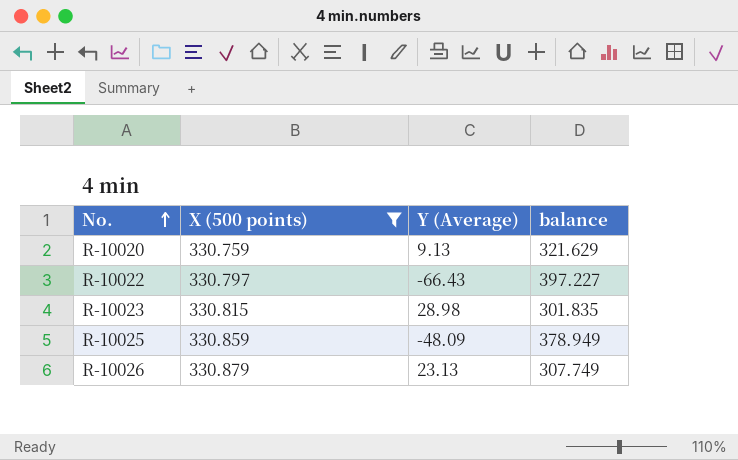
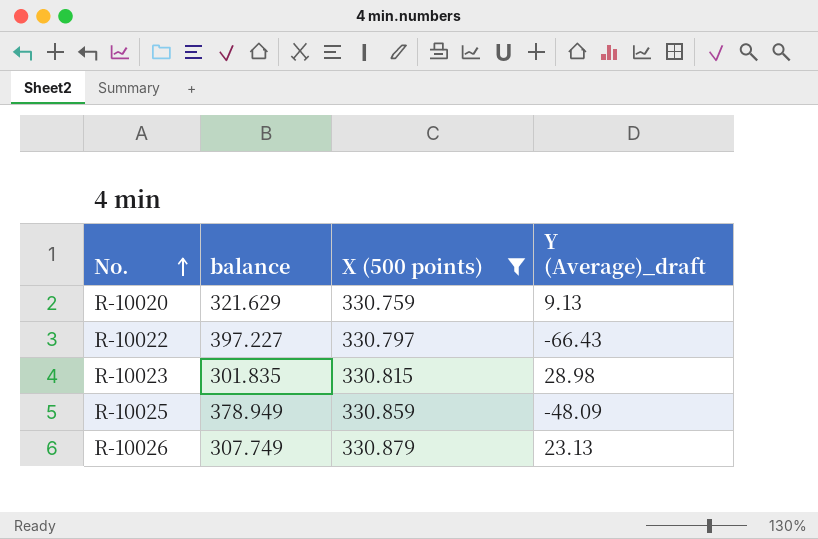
column balance | position: 4 -> 2
column name: Y (Average) -> Y (Average)_draft

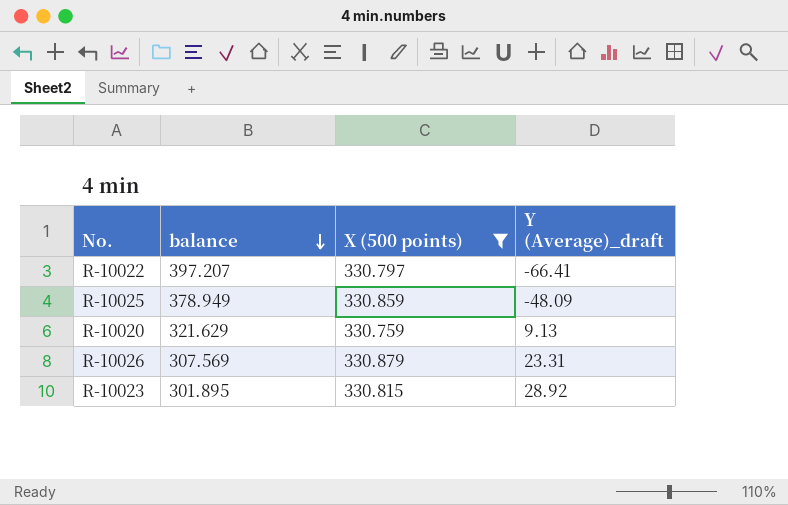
row order: No. ascending -> balance descending
R-10022 | balance: 397.227 -> 397.207
R-10022 | Y (Average)_draft: -66.43 -> -66.41
R-10026 | balance: 307.749 -> 307.569
R-10026 | Y (Average)_draft: 23.13 -> 23.31
R-10023 | balance: 301.835 -> 301.895
R-10023 | Y (Average)_draft: 28.98 -> 28.92

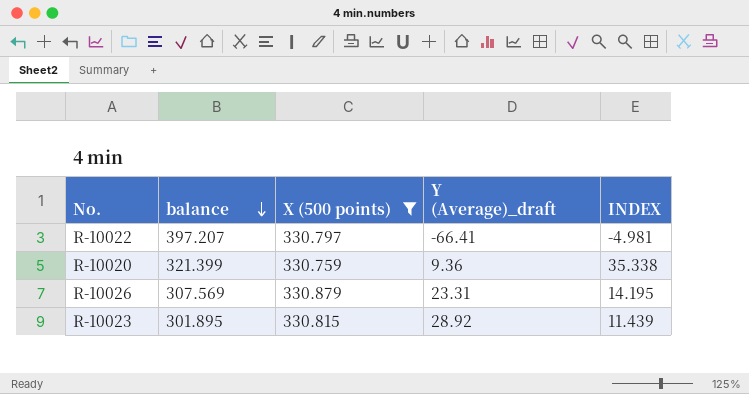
column INDEX | formula: none -> [X (500 points)] / [Y (Average)_draft]
row R-10025: 378.949 | 330.859 | -48.09 -> none
R-10020 | balance: 321.629 -> 321.399
R-10020 | Y (Average)_draft: 9.13 -> 9.36

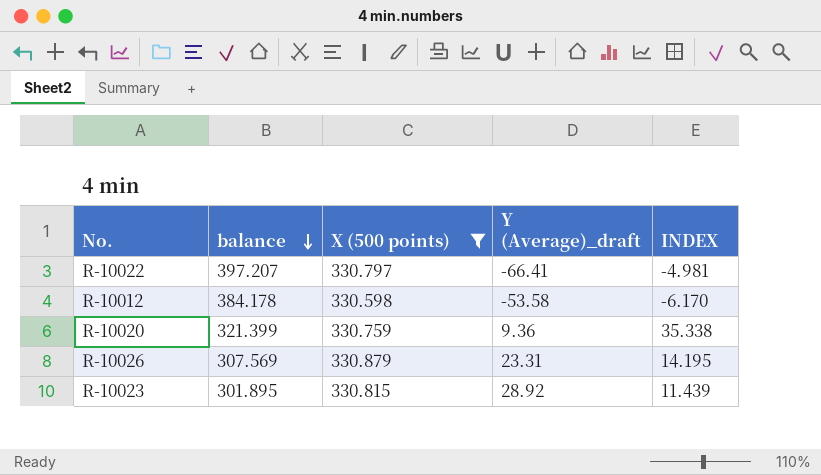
row R-10012: none -> 384.178 | 330.598 | -53.58 | -6.170

